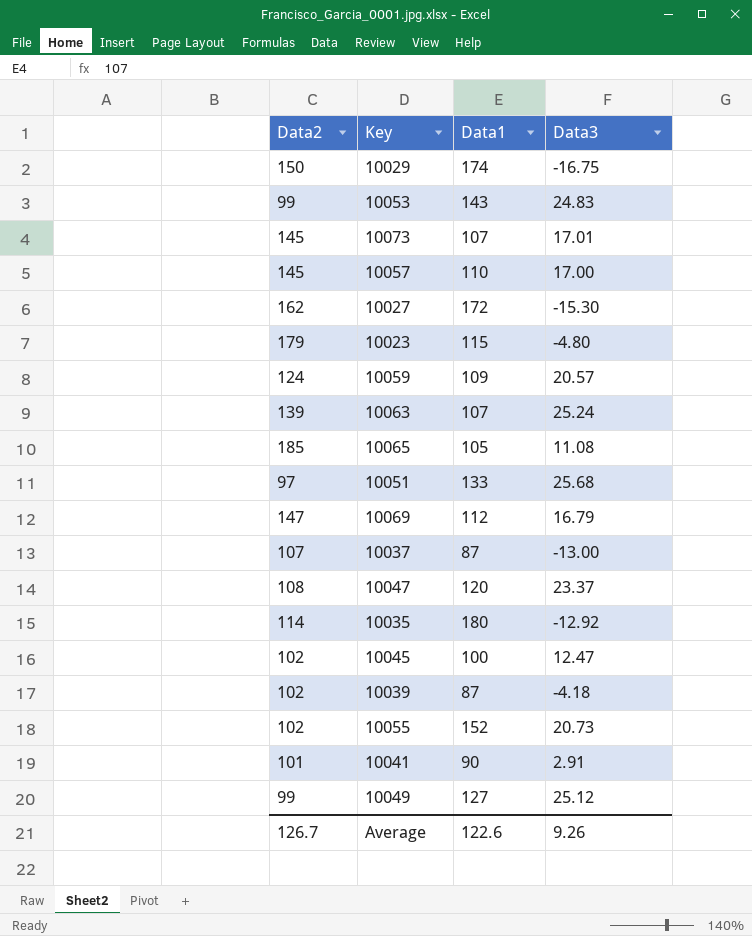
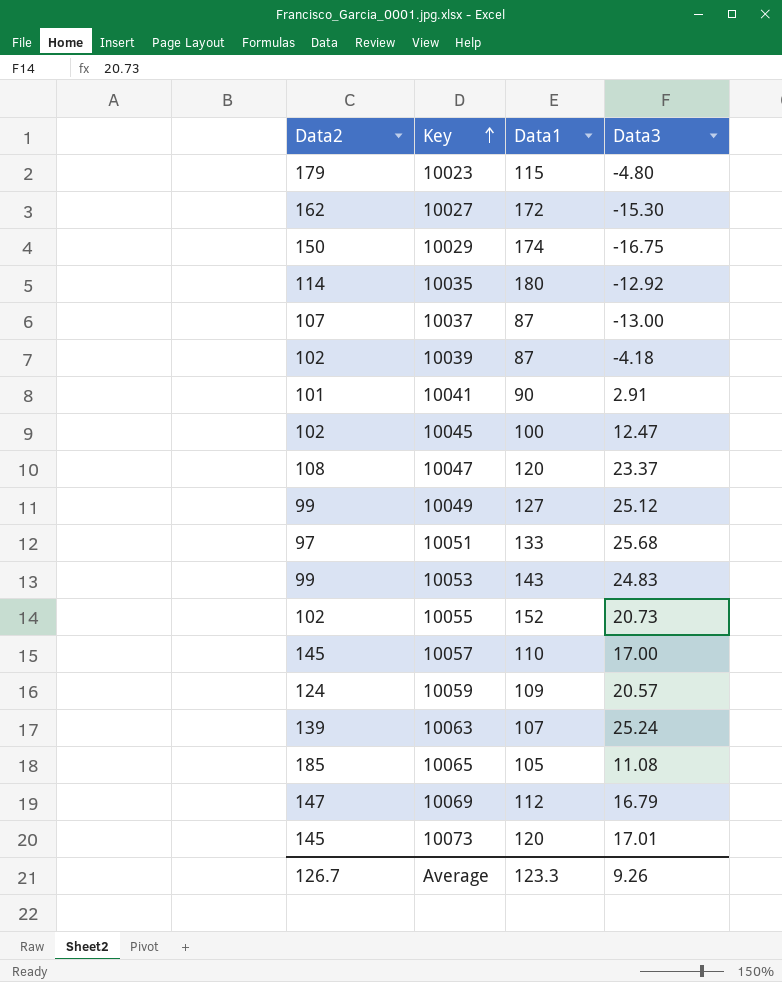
row order: none -> Key ascending
10073 | Data1: 107 -> 120
Average | Data1: 122.6 -> 123.3

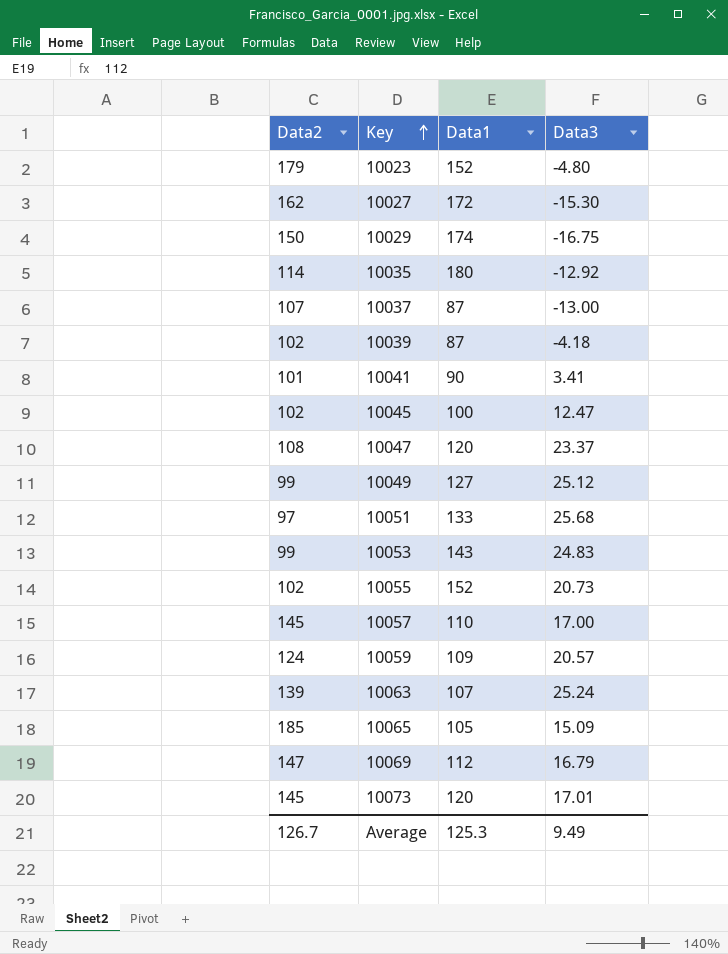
10023 | Data1: 115 -> 152
10041 | Data3: 2.91 -> 3.41
10065 | Data3: 11.08 -> 15.09
Average | Data1: 123.3 -> 125.3
Average | Data3: 9.26 -> 9.49

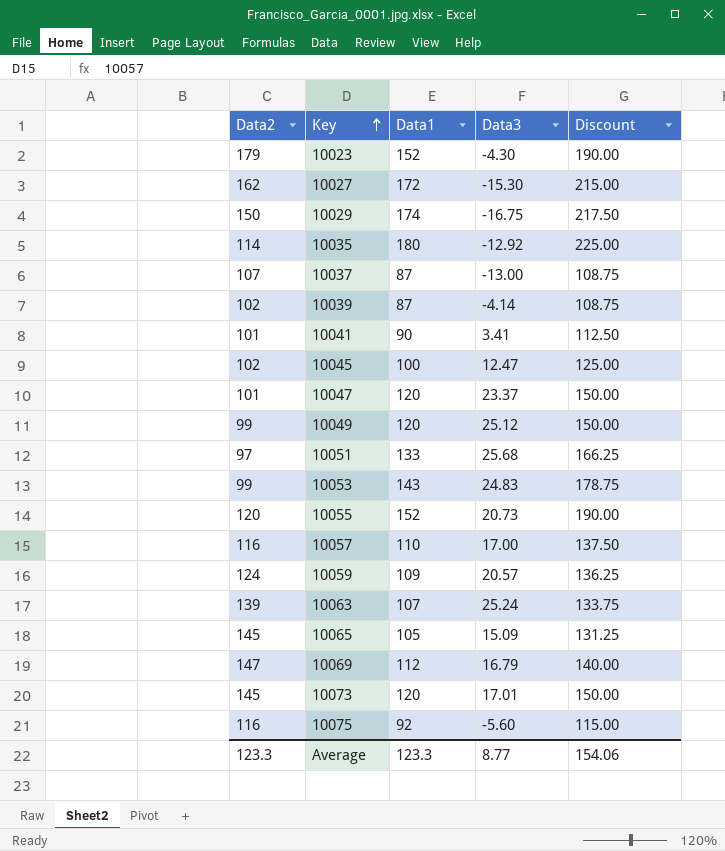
column Discount | formula: none -> [Data1] * 1.25
10023 | Data3: -4.80 -> -4.30
10039 | Data3: -4.18 -> -4.14
10047 | Data2: 108 -> 101
10049 | Data1: 127 -> 120
10055 | Data2: 102 -> 120
10057 | Data2: 145 -> 116
10065 | Data2: 185 -> 145
row 10075: none -> 116 | 92 | -5.60 | 115.00
Average | Data2: 126.7 -> 123.3
Average | Data1: 125.3 -> 123.3
Average | Data3: 9.49 -> 8.77

